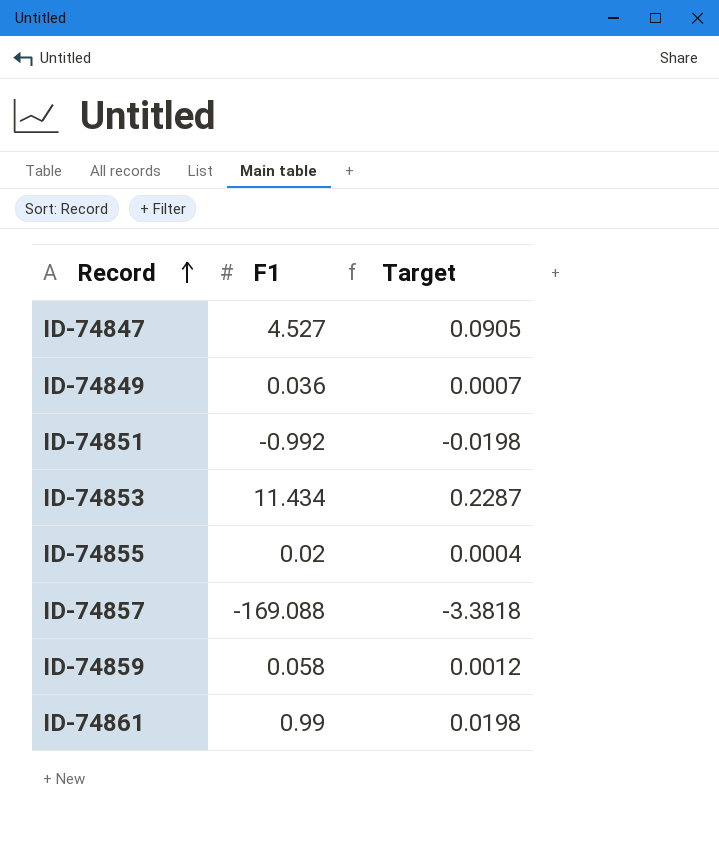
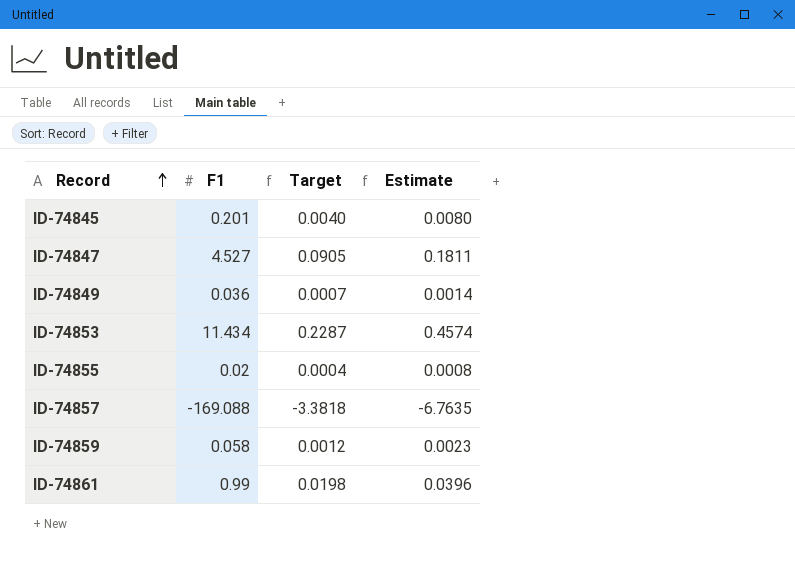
column Estimate | formula: none -> [F1] * 0.04
row ID-74851: -0.992 | -0.0198 -> none
row ID-74845: none -> 0.201 | 0.0040 | 0.0080

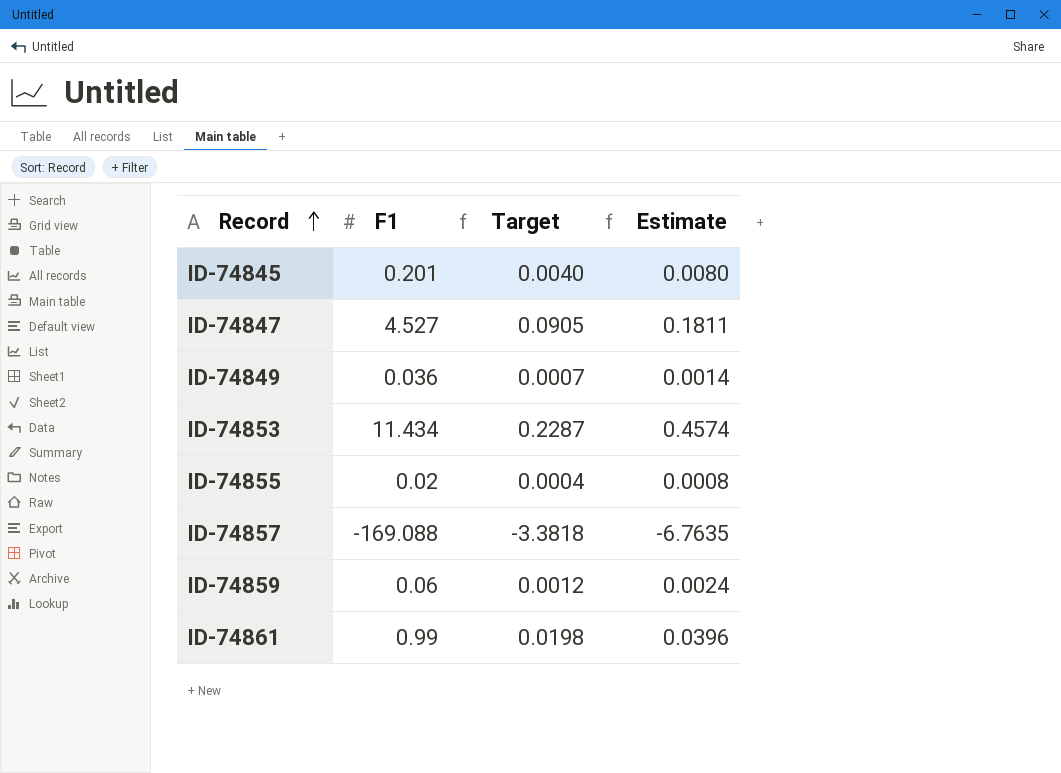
ID-74859 | F1: 0.058 -> 0.06
ID-74859 | Estimate: 0.0023 -> 0.0024

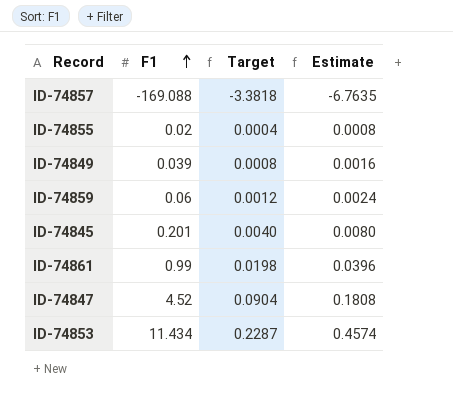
row order: Record ascending -> F1 ascending
ID-74849 | F1: 0.036 -> 0.039
ID-74849 | Target: 0.0007 -> 0.0008
ID-74849 | Estimate: 0.0014 -> 0.0016
ID-74847 | F1: 4.527 -> 4.52
ID-74847 | Target: 0.0905 -> 0.0904
ID-74847 | Estimate: 0.1811 -> 0.1808

